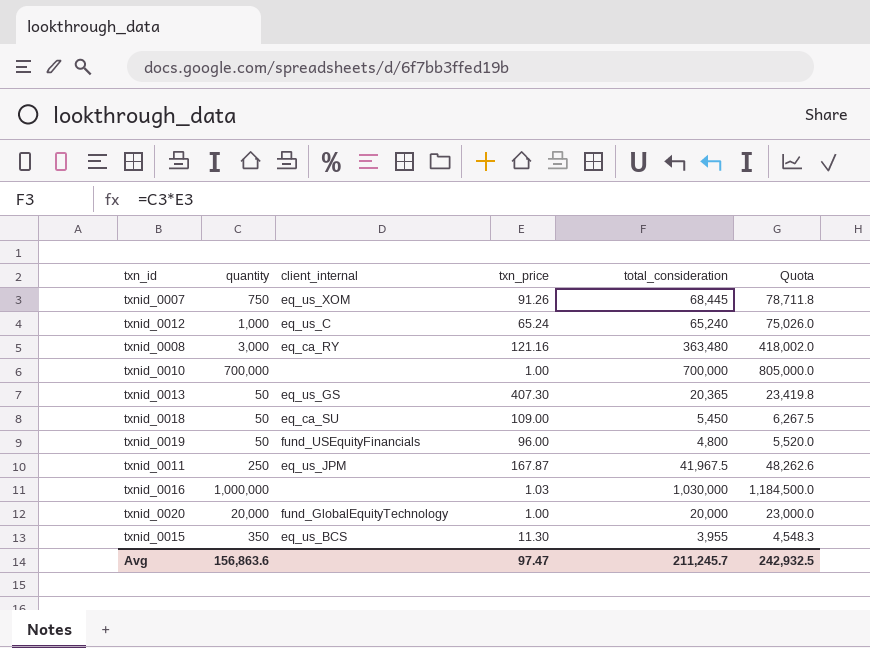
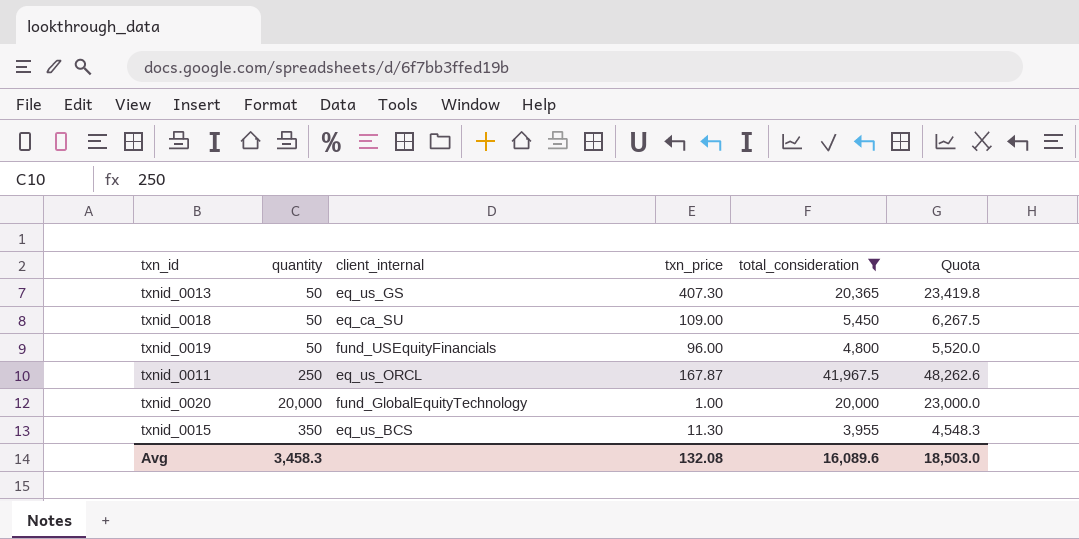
filter: none -> total_consideration <= 41,967.5
txnid_0011 | client_internal: eq_us_JPM -> eq_us_ORCL
Avg | quantity: 156,863.6 -> 3,458.3
Avg | txn_price: 97.47 -> 132.08
Avg | total_consideration: 211,245.7 -> 16,089.6
Avg | Quota: 242,932.5 -> 18,503.0

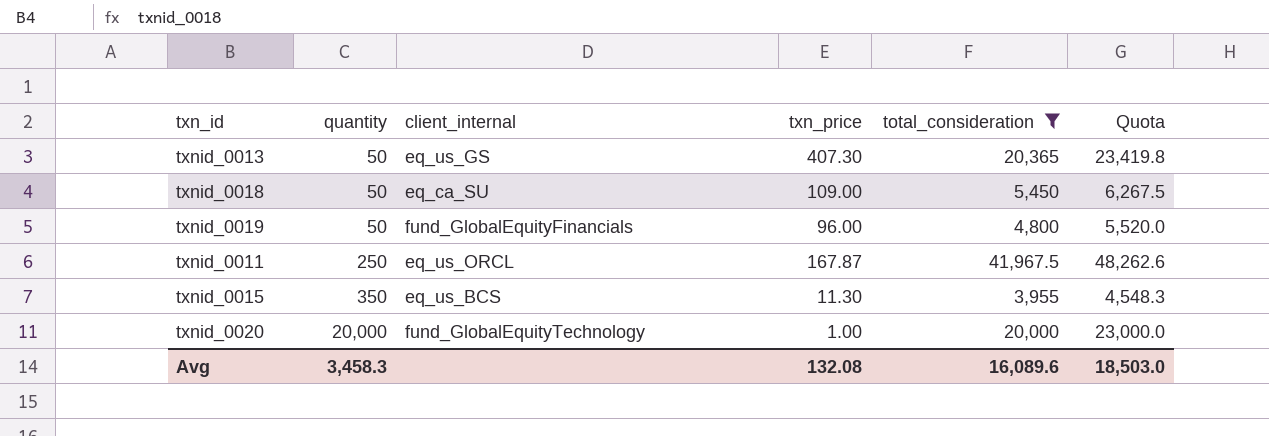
row order: none -> quantity ascending
txnid_0019 | client_internal: fund_USEquityFinancials -> fund_GlobalEquityFinancials

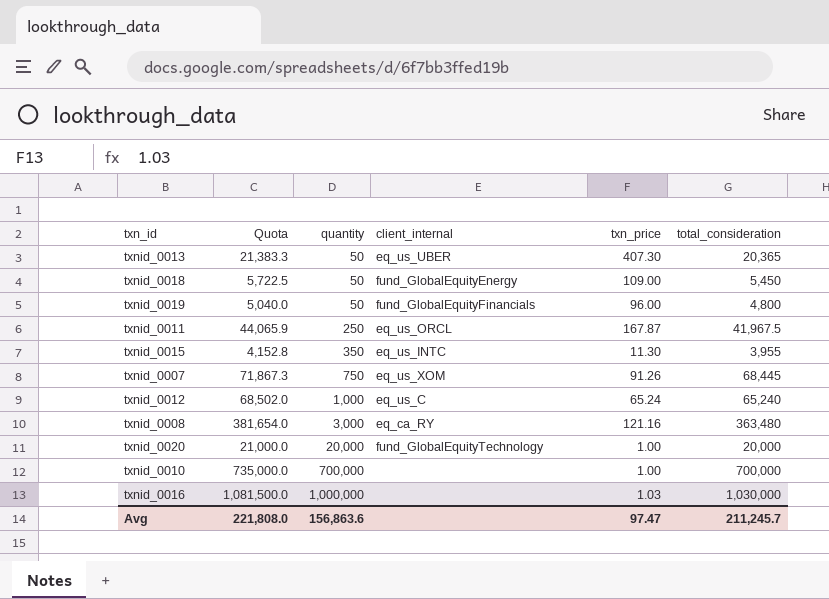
filter: total_consideration <= 41,967.5 -> none
column Quota | formula: [total_consideration] * 1.15 -> [total_consideration] * 1.05
column Quota | position: 6 -> 2
txnid_0013 | client_internal: eq_us_GS -> eq_us_UBER
txnid_0018 | client_internal: eq_ca_SU -> fund_GlobalEquityEnergy
txnid_0015 | client_internal: eq_us_BCS -> eq_us_INTC
Avg | Quota: 18,503.0 -> 221,808.0
Avg | quantity: 3,458.3 -> 156,863.6
Avg | txn_price: 132.08 -> 97.47
Avg | total_consideration: 16,089.6 -> 211,245.7

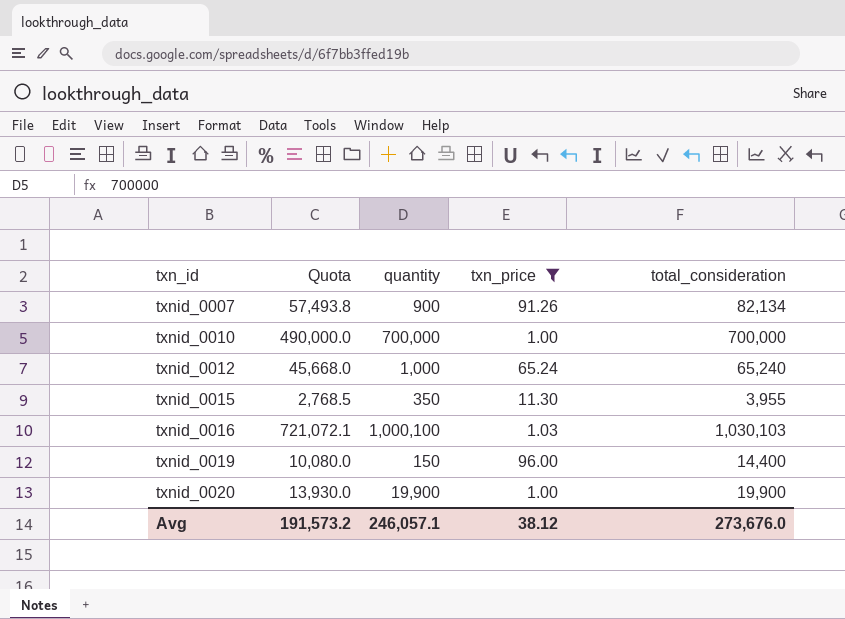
filter: none -> txn_price <= 96.00
row order: quantity ascending -> txn_id ascending
column client_internal | position: 4 -> none
column Quota | formula: [total_consideration] * 1.05 -> [total_consideration] * 0.7
txnid_0007 | quantity: 750 -> 900
txnid_0007 | total_consideration: 68,445 -> 82,134
txnid_0016 | quantity: 1,000,000 -> 1,000,100
txnid_0016 | total_consideration: 1,030,000 -> 1,030,103
txnid_0019 | quantity: 50 -> 150
txnid_0019 | total_consideration: 4,800 -> 14,400
txnid_0020 | quantity: 20,000 -> 19,900
txnid_0020 | total_consideration: 20,000 -> 19,900
Avg | Quota: 221,808.0 -> 191,573.2
Avg | quantity: 156,863.6 -> 246,057.1
Avg | txn_price: 97.47 -> 38.12
Avg | total_consideration: 211,245.7 -> 273,676.0

